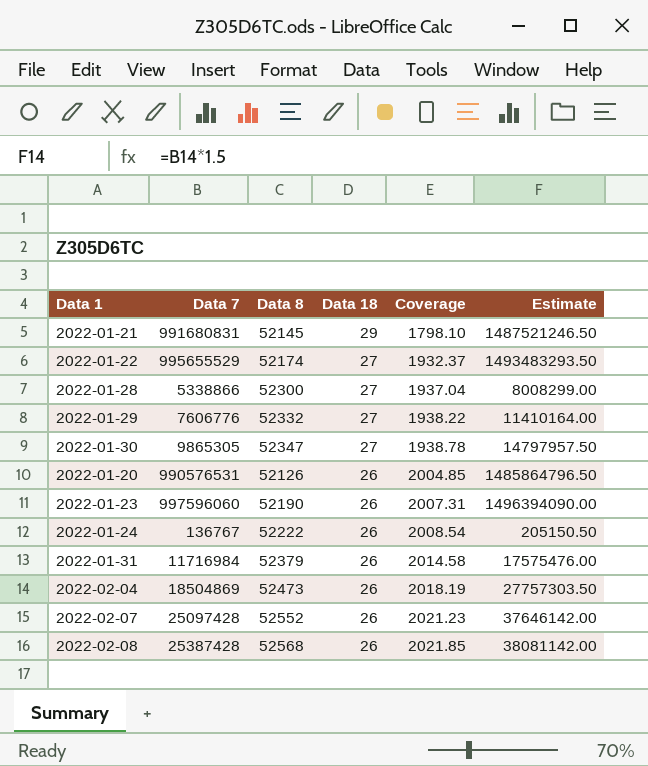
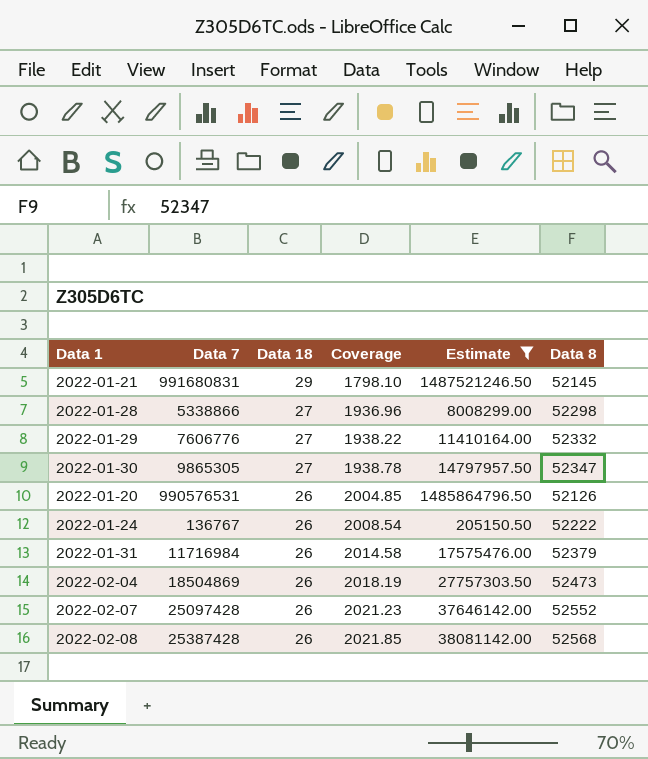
filter: none -> Estimate <= 1487521246.50
column Data 8 | position: 3 -> 6
2022-01-28 | Coverage: 1937.04 -> 1936.96
2022-01-28 | Data 8: 52300 -> 52298

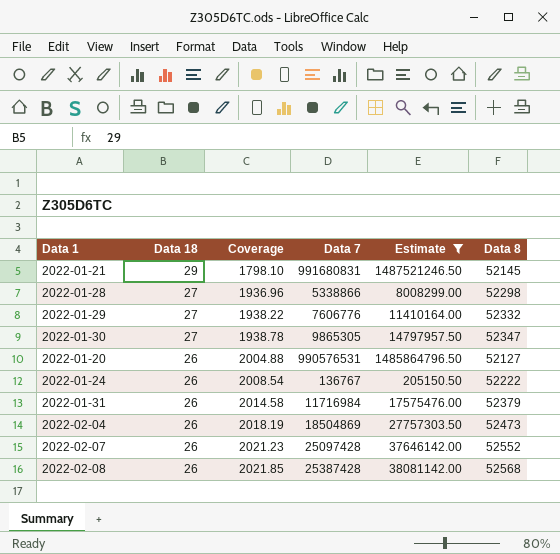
column Data 7 | position: 2 -> 4
2022-01-20 | Coverage: 2004.85 -> 2004.88
2022-01-20 | Data 8: 52126 -> 52127

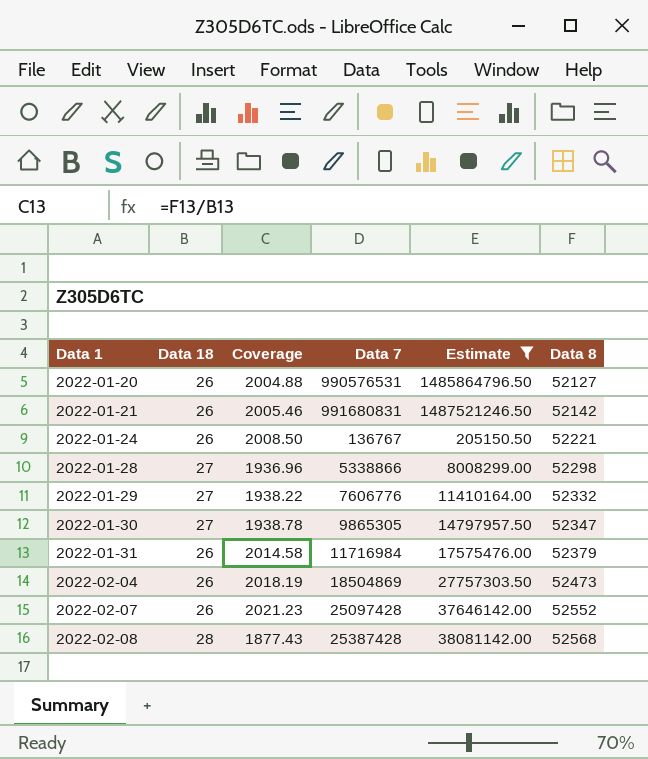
row order: Data 18 descending -> Data 1 ascending
2022-01-21 | Data 18: 29 -> 26
2022-01-21 | Coverage: 1798.10 -> 2005.46
2022-01-21 | Data 8: 52145 -> 52142
2022-01-24 | Coverage: 2008.54 -> 2008.50
2022-01-24 | Data 8: 52222 -> 52221
2022-02-08 | Data 18: 26 -> 28
2022-02-08 | Coverage: 2021.85 -> 1877.43

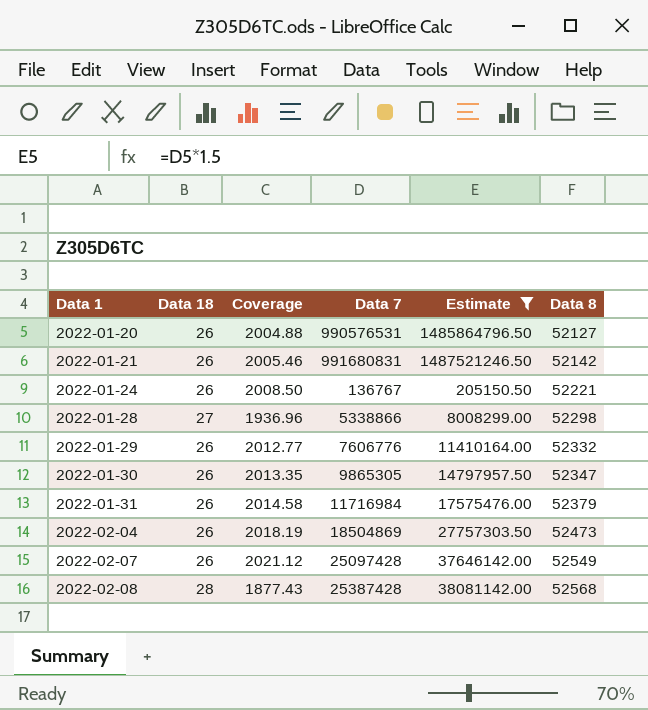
2022-01-29 | Data 18: 27 -> 26
2022-01-29 | Coverage: 1938.22 -> 2012.77
2022-01-30 | Data 18: 27 -> 26
2022-01-30 | Coverage: 1938.78 -> 2013.35
2022-02-07 | Coverage: 2021.23 -> 2021.12
2022-02-07 | Data 8: 52552 -> 52549

